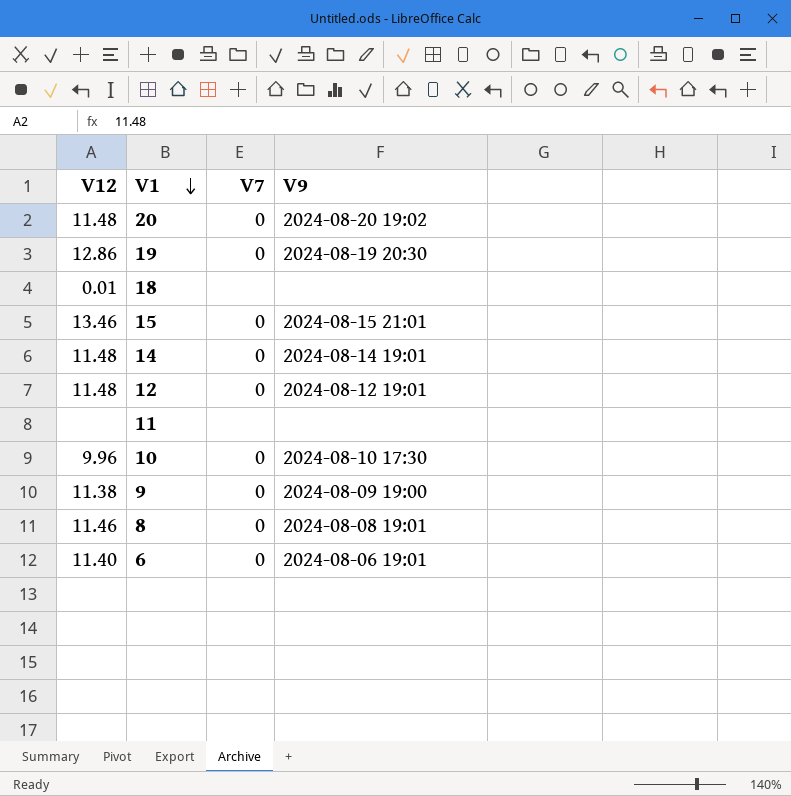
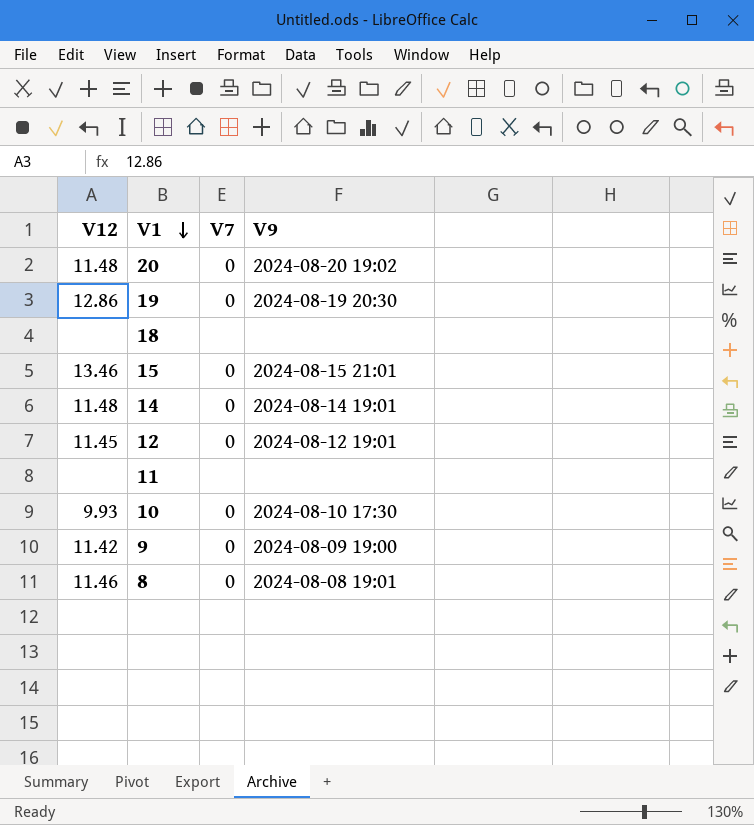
row 6: 11.40 | 0 | 2024-08-06 19:01 -> none
18 | V12: 0.01 -> none
12 | V12: 11.48 -> 11.45
10 | V12: 9.96 -> 9.93
9 | V12: 11.38 -> 11.42

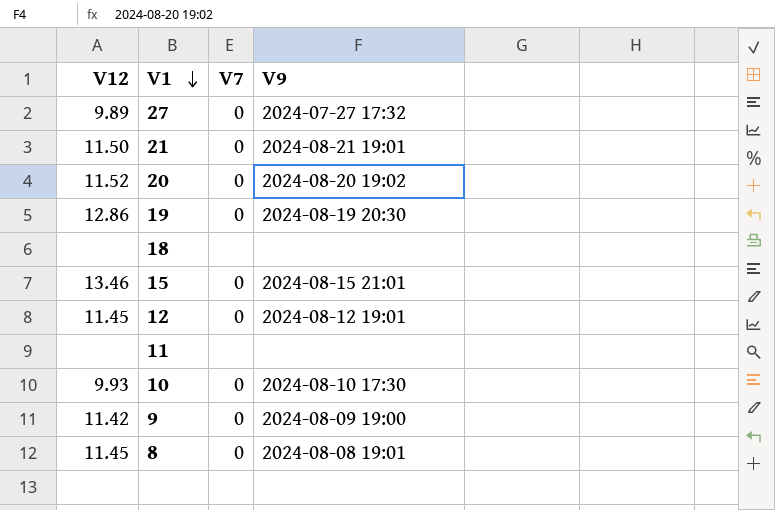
row 14: 11.48 | 0 | 2024-08-14 19:01 -> none
row 27: none -> 9.89 | 0 | 2024-07-27 17:32
row 21: none -> 11.50 | 0 | 2024-08-21 19:01
20 | V12: 11.48 -> 11.52
8 | V12: 11.46 -> 11.45

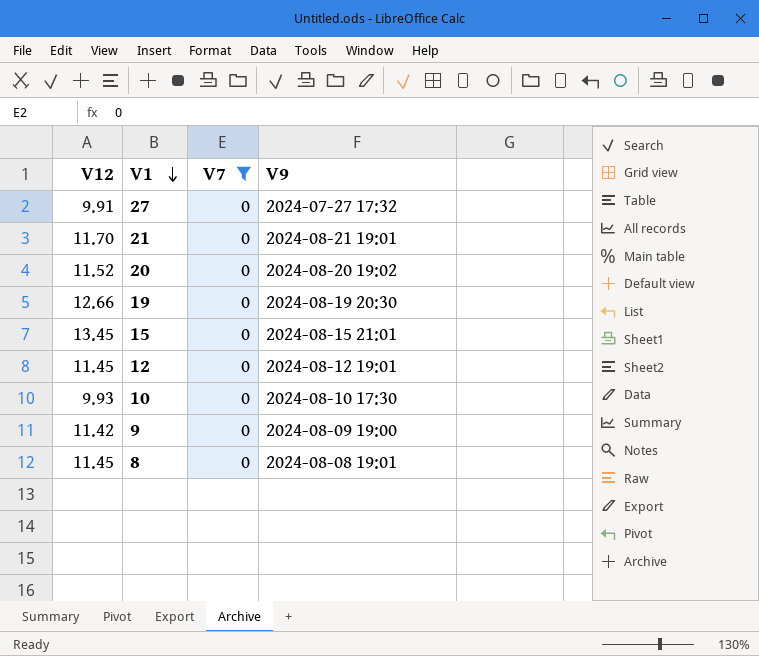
filter: none -> V7 = 0
27 | V12: 9.89 -> 9.91
21 | V12: 11.50 -> 11.70
19 | V12: 12.86 -> 12.66
15 | V12: 13.46 -> 13.45

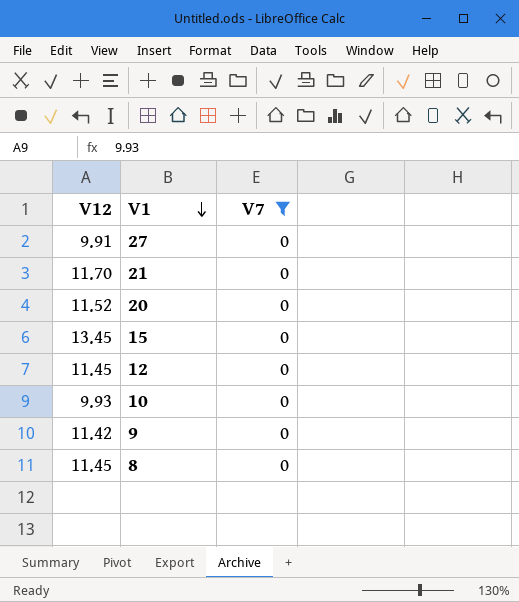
column V9 | position: 4 -> none
row 19: 12.66 | 0 | 2024-08-19 20:30 -> none

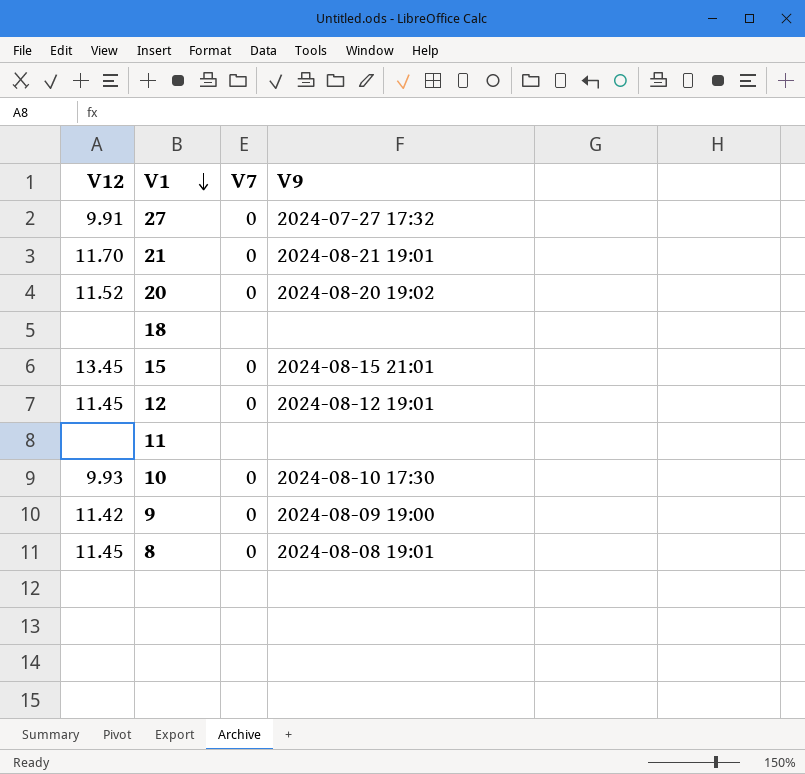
filter: V7 = 0 -> none
column V9 | position: none -> 4

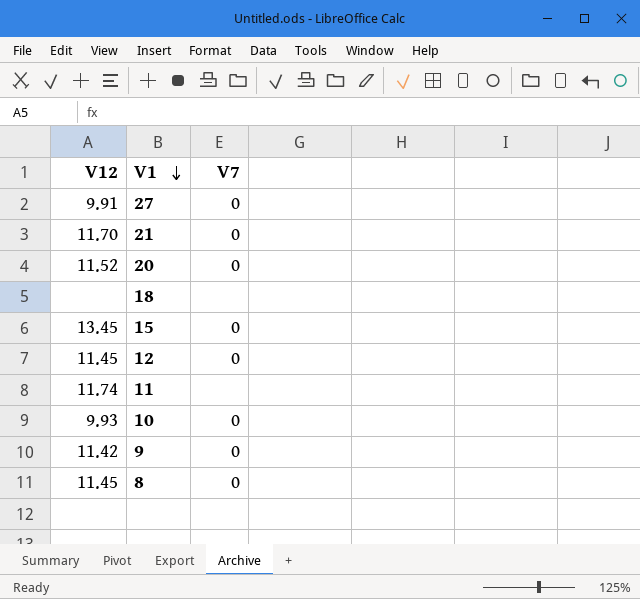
column V9 | position: 4 -> none
11 | V12: none -> 11.74

